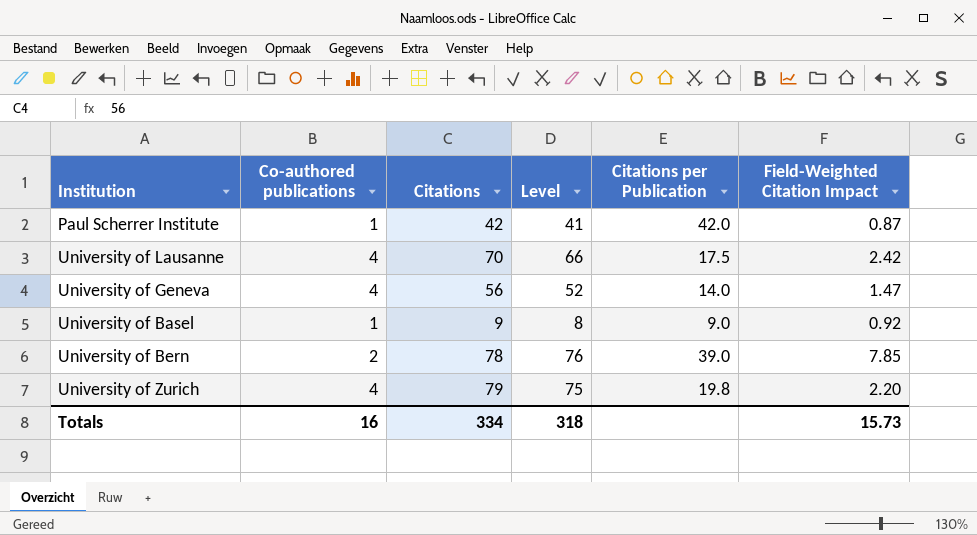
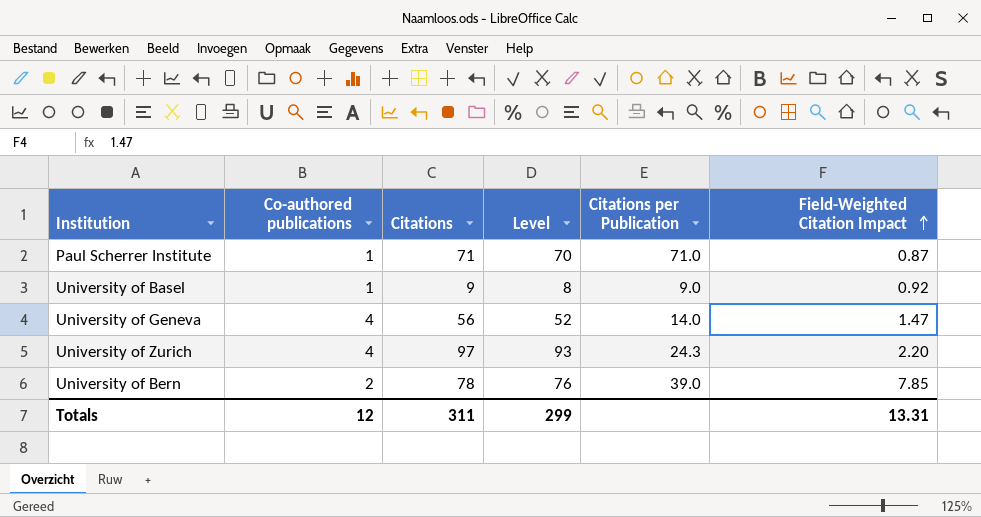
row order: none -> Field-Weighted Citation Impact ascending
row University of Lausanne: 4 | 70 | 66 | 17.5 | 2.42 -> none
Paul Scherrer Institute | Citations: 42 -> 71
Paul Scherrer Institute | Level: 41 -> 70
Paul Scherrer Institute | Citations per Publication: 42.0 -> 71.0
University of Zurich | Citations: 79 -> 97
University of Zurich | Level: 75 -> 93
University of Zurich | Citations per Publication: 19.8 -> 24.3
Totals | Co-authored publications: 16 -> 12
Totals | Citations: 334 -> 311
Totals | Level: 318 -> 299
Totals | Field-Weighted Citation Impact: 15.73 -> 13.31

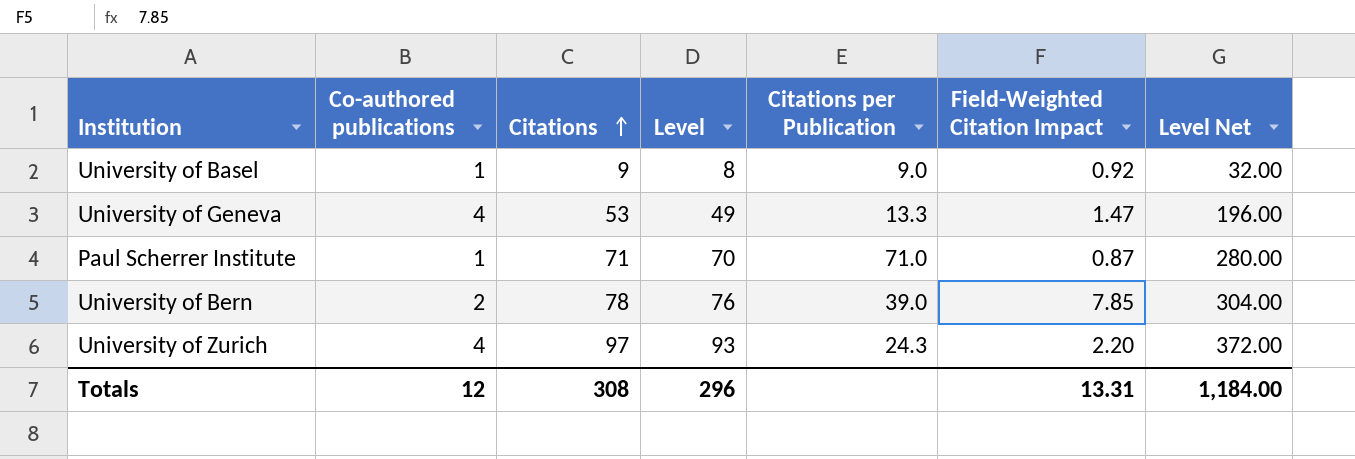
row order: Field-Weighted Citation Impact ascending -> Citations ascending
column Level Net | formula: none -> [Level] * 4
University of Geneva | Citations: 56 -> 53
University of Geneva | Level: 52 -> 49
University of Geneva | Citations per Publication: 14.0 -> 13.3
Totals | Citations: 311 -> 308
Totals | Level: 299 -> 296

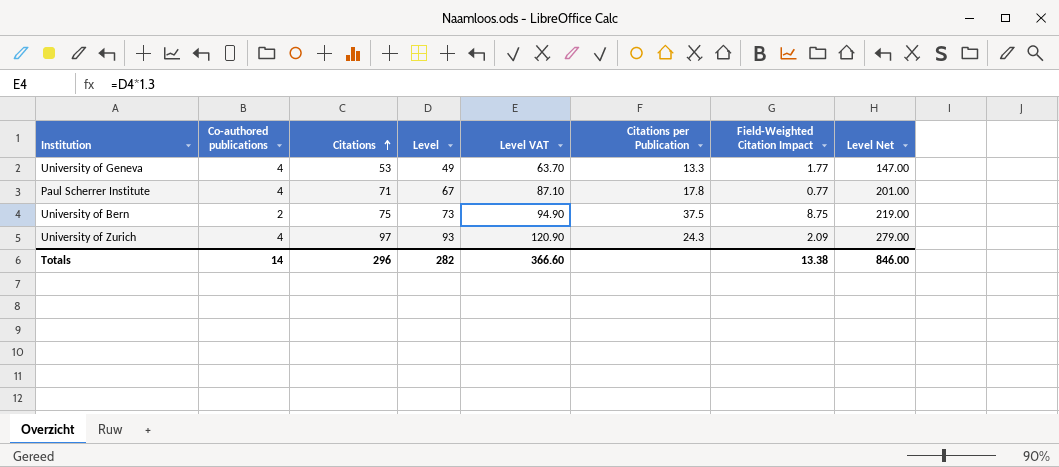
column Level VAT | formula: none -> [Level] * 1.3
column Level Net | formula: [Level] * 4 -> [Level] * 3
row University of Basel: 1 | 9 | 8 | 9.0 | 0.92 | 32.00 -> none
University of Geneva | Field-Weighted Citation Impact: 1.47 -> 1.77
Paul Scherrer Institute | Co-authored publications: 1 -> 4
Paul Scherrer Institute | Level: 70 -> 67
Paul Scherrer Institute | Citations per Publication: 71.0 -> 17.8
Paul Scherrer Institute | Field-Weighted Citation Impact: 0.87 -> 0.77
University of Bern | Citations: 78 -> 75
University of Bern | Level: 76 -> 73
University of Bern | Citations per Publication: 39.0 -> 37.5
University of Bern | Field-Weighted Citation Impact: 7.85 -> 8.75
University of Zurich | Field-Weighted Citation Impact: 2.20 -> 2.09
Totals | Co-authored publications: 12 -> 14
Totals | Citations: 308 -> 296
Totals | Level: 296 -> 282
Totals | Field-Weighted Citation Impact: 13.31 -> 13.38
Totals | Level Net: 1,184.00 -> 846.00

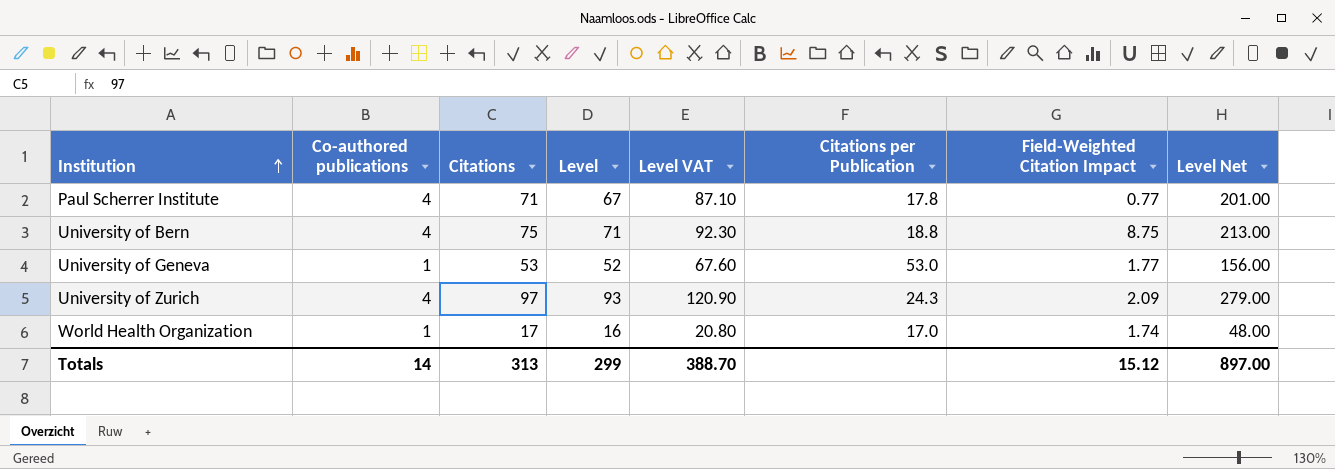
row order: Citations ascending -> Institution ascending
University of Bern | Co-authored publications: 2 -> 4
University of Bern | Level: 73 -> 71
University of Bern | Level VAT: 94.90 -> 92.30
University of Bern | Citations per Publication: 37.5 -> 18.8
University of Bern | Level Net: 219.00 -> 213.00
University of Geneva | Co-authored publications: 4 -> 1
University of Geneva | Level: 49 -> 52
University of Geneva | Level VAT: 63.70 -> 67.60
University of Geneva | Citations per Publication: 13.3 -> 53.0
University of Geneva | Level Net: 147.00 -> 156.00
row World Health Organization: none -> 1 | 17 | 16 | 20.80 | 17.0 | 1.74 | 48.00
Totals | Citations: 296 -> 313
Totals | Level: 282 -> 299
Totals | Level VAT: 366.60 -> 388.70
Totals | Field-Weighted Citation Impact: 13.38 -> 15.12
Totals | Level Net: 846.00 -> 897.00

